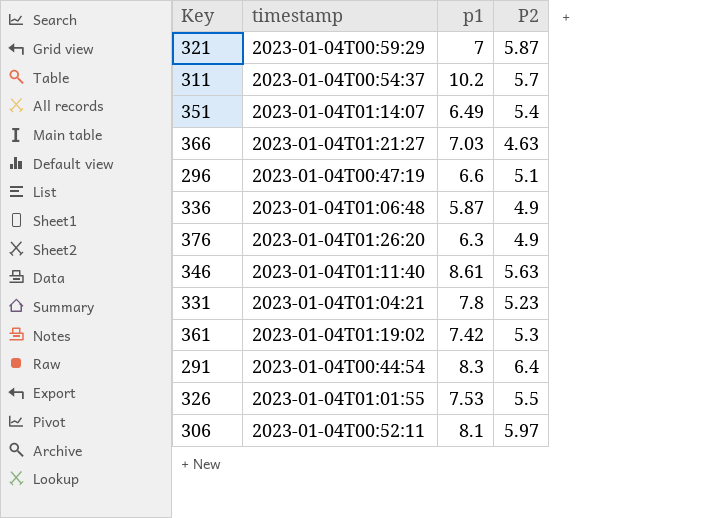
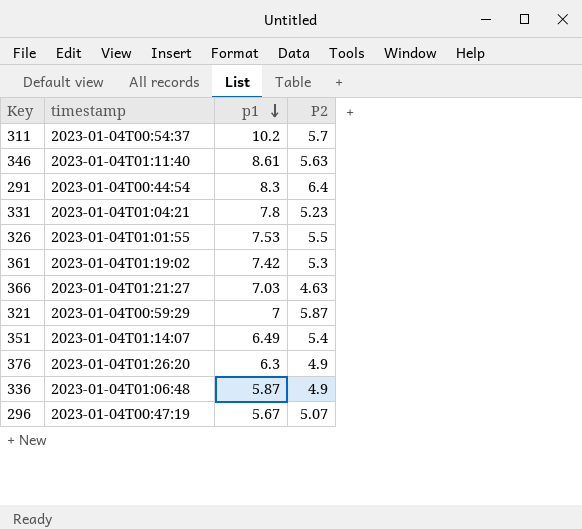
row order: none -> p1 descending
row 306: 2023-01-04T00:52:11 | 8.1 | 5.97 -> none
296 | p1: 6.6 -> 5.67
296 | P2: 5.1 -> 5.07

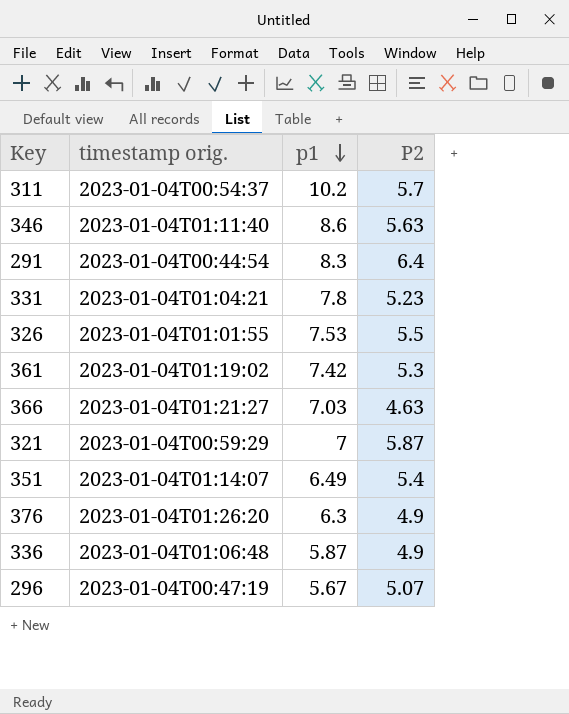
column name: timestamp -> timestamp orig.
346 | p1: 8.61 -> 8.6

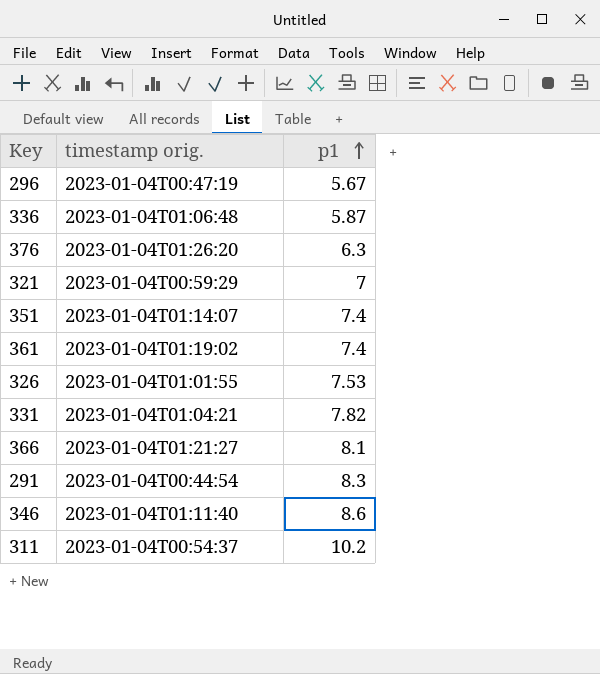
row order: p1 descending -> p1 ascending
column P2 | position: 4 -> none
351 | p1: 6.49 -> 7.4
361 | p1: 7.42 -> 7.4
331 | p1: 7.8 -> 7.82
366 | p1: 7.03 -> 8.1

